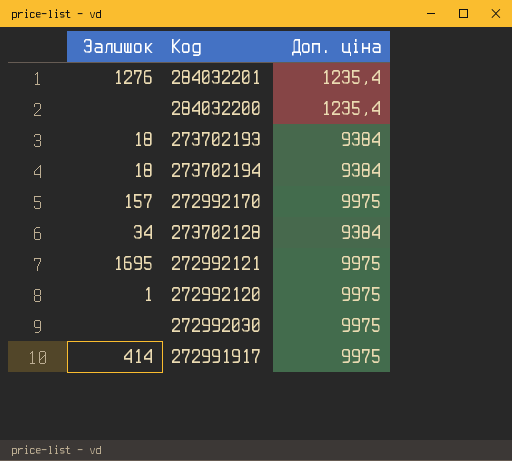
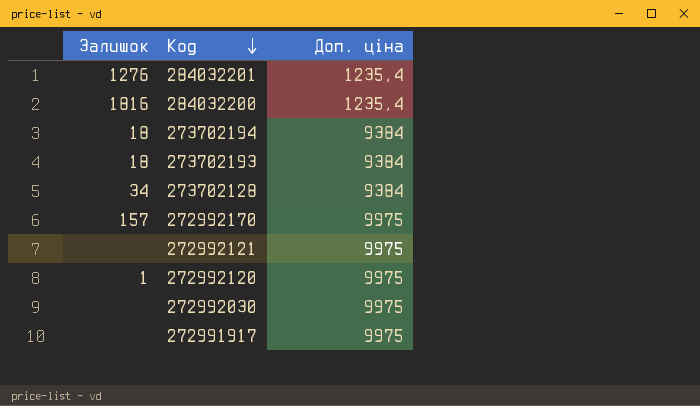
row order: none -> Код descending
284032200 | Залишок: none -> 1816
272992121 | Залишок: 1695 -> none
272991917 | Залишок: 414 -> none

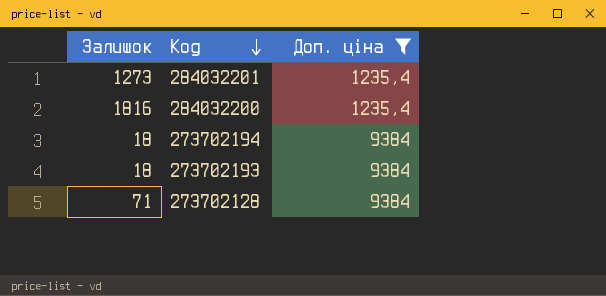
filter: none -> Доп. ціна != 9975
284032201 | Залишок: 1276 -> 1273
273702128 | Залишок: 34 -> 71

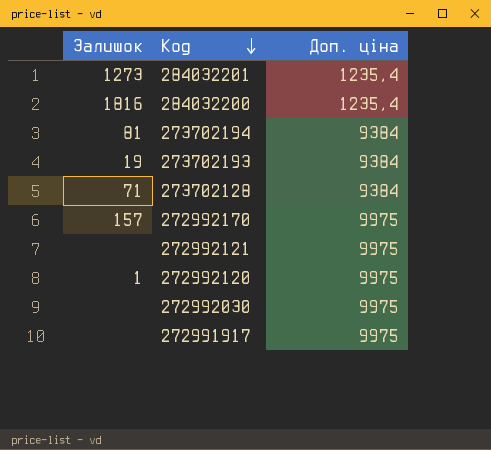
filter: Доп. ціна != 9975 -> none
273702194 | Залишок: 18 -> 81
273702193 | Залишок: 18 -> 19

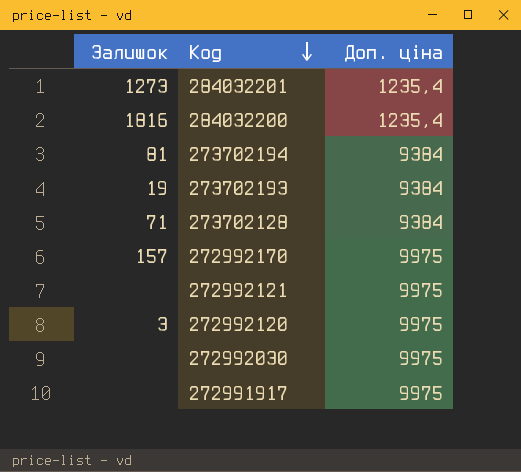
272992120 | Залишок: 1 -> 3

